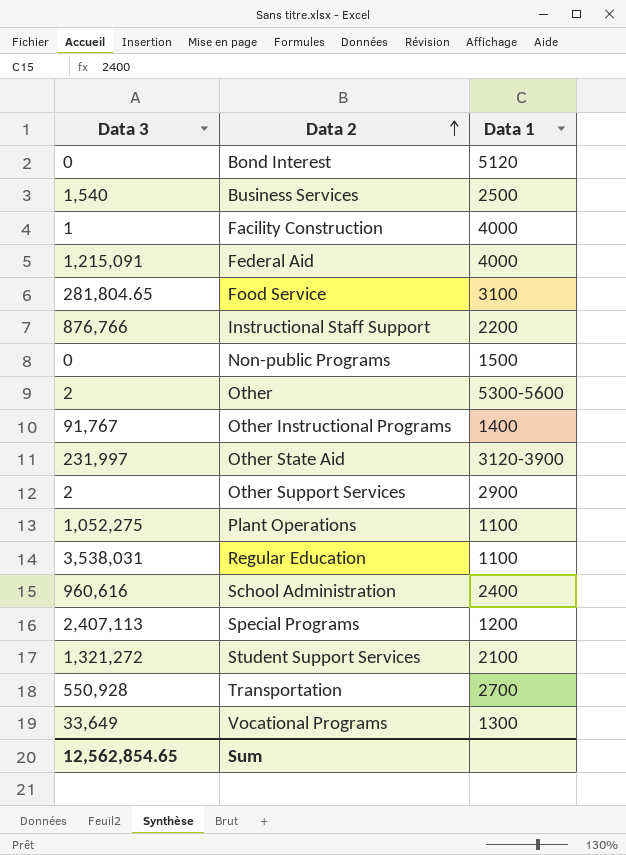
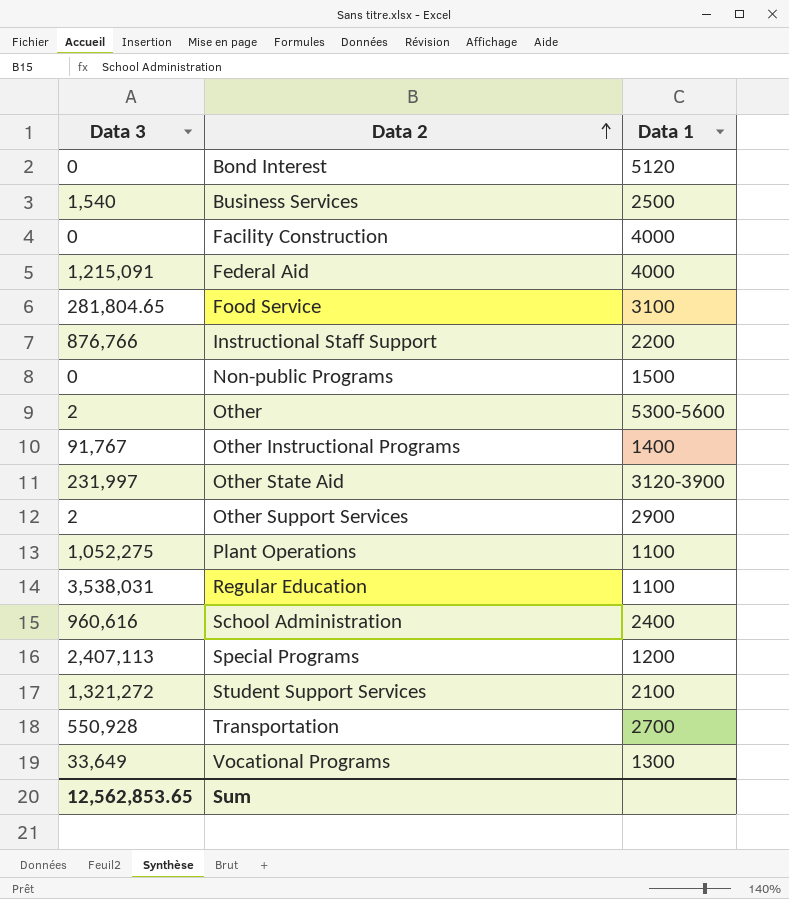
Facility Construction | Data 3: 1 -> 0
Sum | Data 3: 12,562,854.65 -> 12,562,853.65

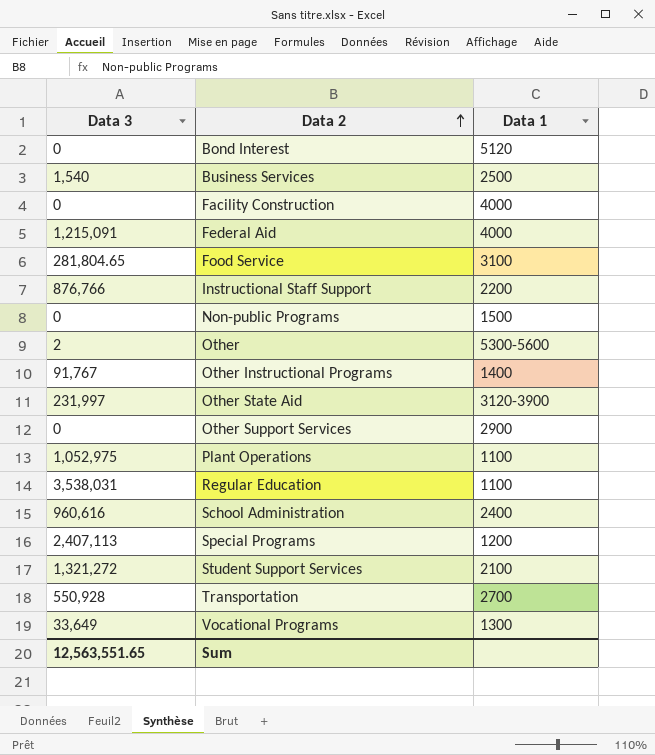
Other Support Services | Data 3: 2 -> 0
Plant Operations | Data 3: 1,052,275 -> 1,052,975
Sum | Data 3: 12,562,853.65 -> 12,563,551.65

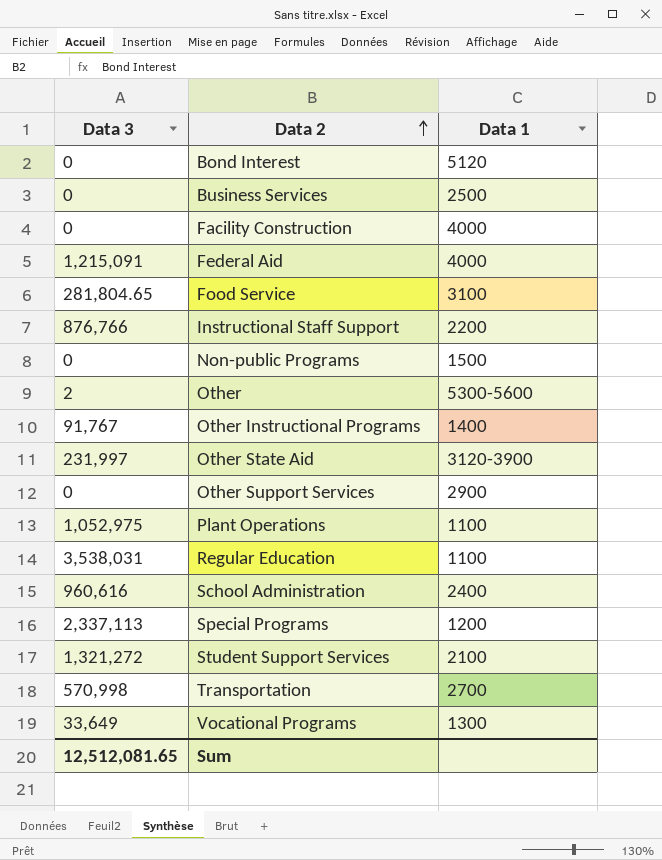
Business Services | Data 3: 1,540 -> 0
Special Programs | Data 3: 2,407,113 -> 2,337,113
Transportation | Data 3: 550,928 -> 570,998
Sum | Data 3: 12,563,551.65 -> 12,512,081.65

